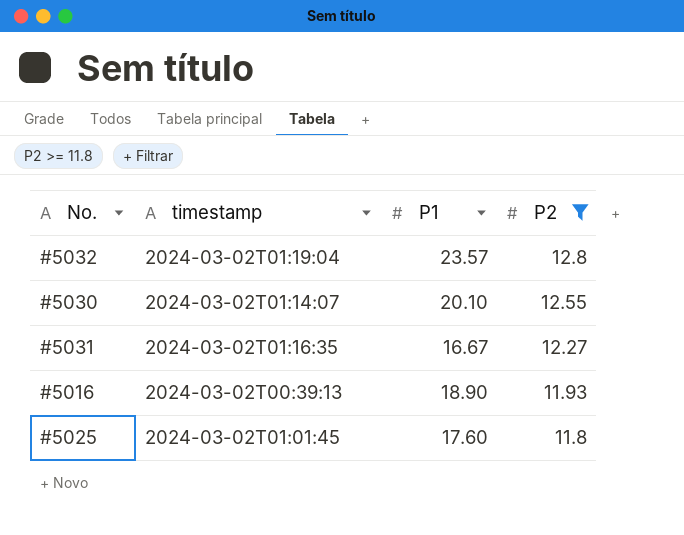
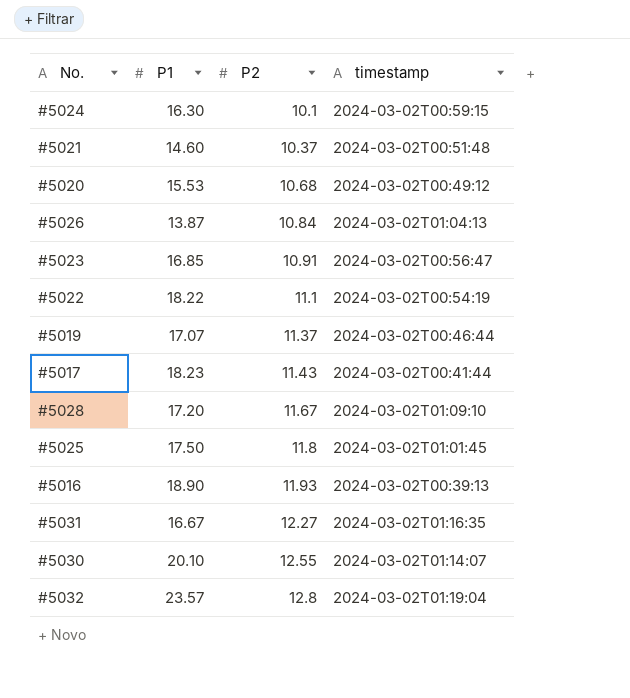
filter: P2 >= 11.8 -> none
row order: P2 descending -> P2 ascending
column timestamp | position: 2 -> 4
#5025 | P1: 17.60 -> 17.50

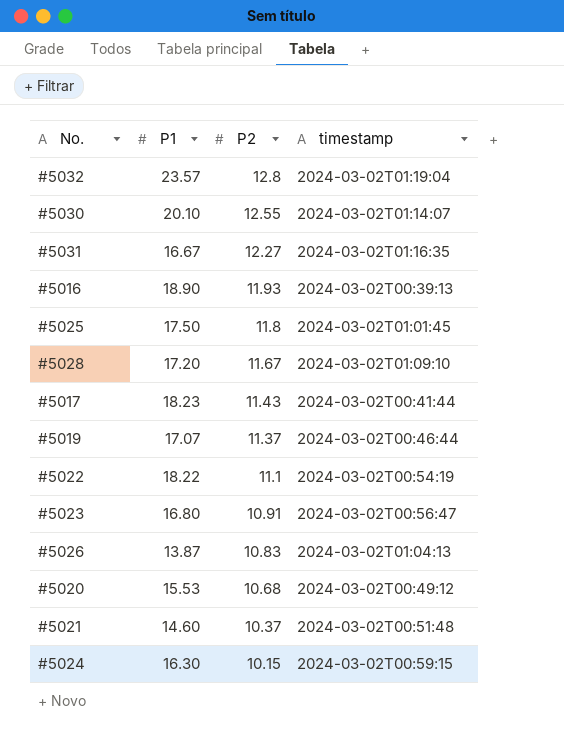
row order: P2 ascending -> P2 descending
#5023 | P1: 16.85 -> 16.80
#5026 | P2: 10.84 -> 10.83
#5024 | P2: 10.1 -> 10.15

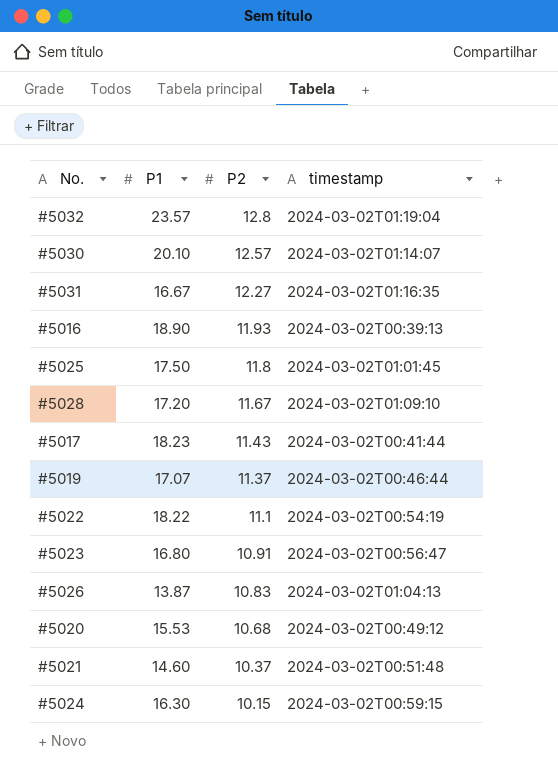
#5030 | P2: 12.55 -> 12.57

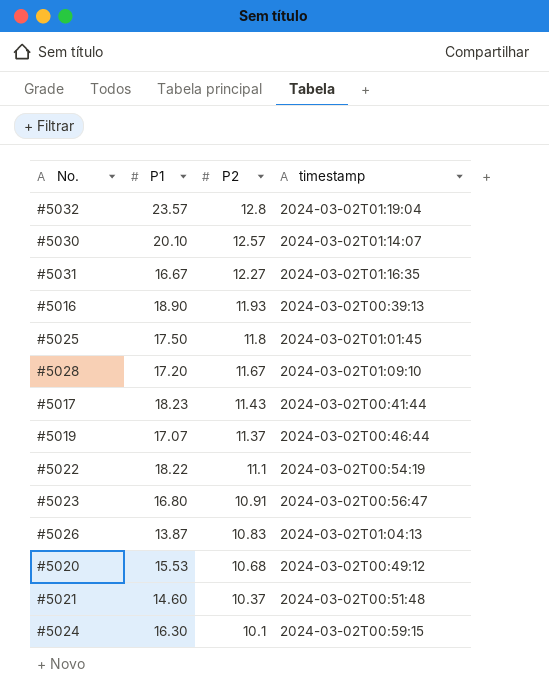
#5024 | P2: 10.15 -> 10.1

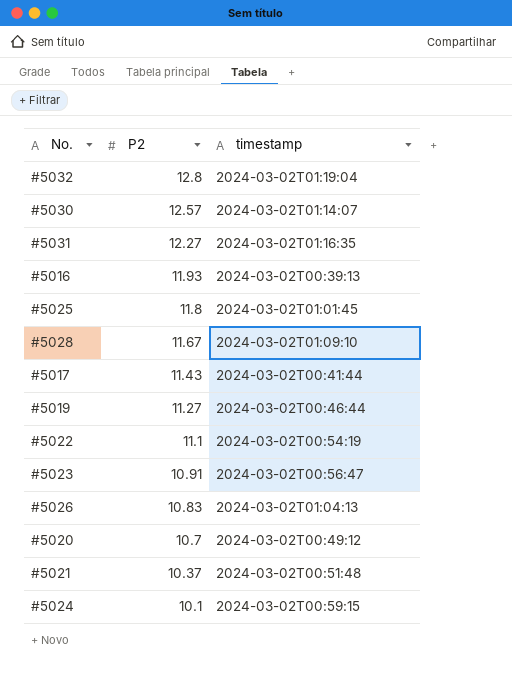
column P1 | position: 2 -> none
#5019 | P2: 11.37 -> 11.27
#5020 | P2: 10.68 -> 10.7

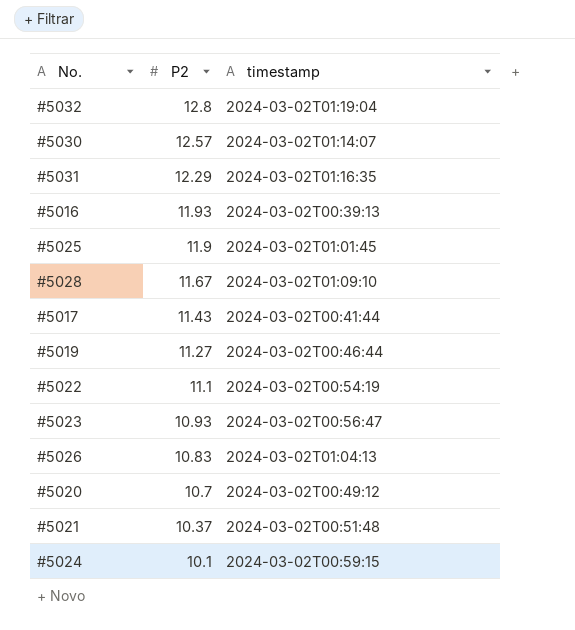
#5031 | P2: 12.27 -> 12.29
#5025 | P2: 11.8 -> 11.9
#5023 | P2: 10.91 -> 10.93

